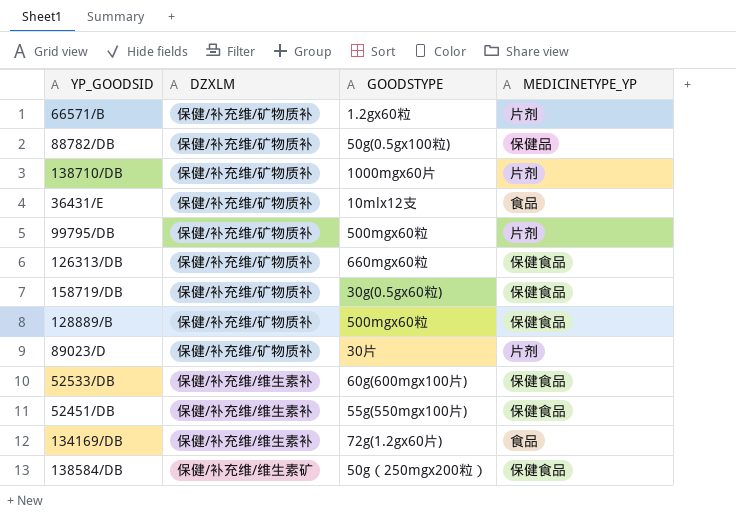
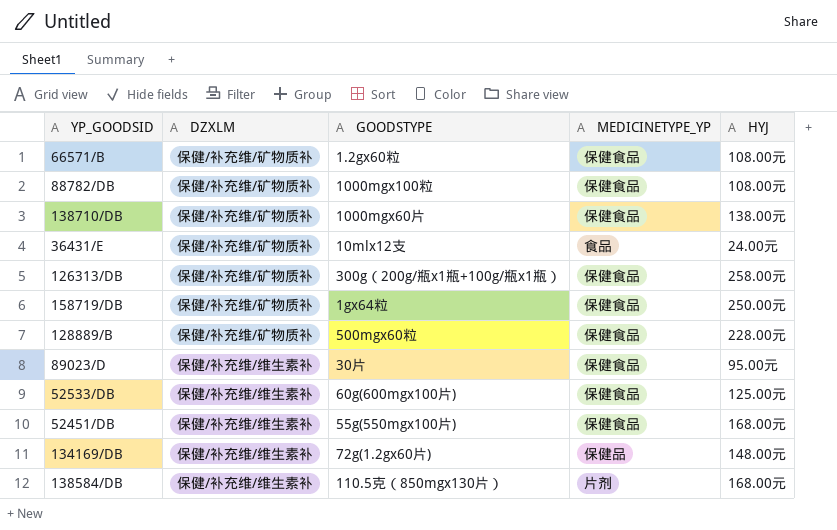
column HYJ | position: none -> 5
row 99795/DB: 保健/补充维/矿物质补 | 500mgx60粒 | 片剂 -> none
66571/B | MEDICINETYPE_YP: 片剂 -> 保健食品
88782/DB | GOODSTYPE: 50g(0.5gx100粒) -> 1000mgx100粒
88782/DB | MEDICINETYPE_YP: 保健品 -> 保健食品
138710/DB | MEDICINETYPE_YP: 片剂 -> 保健食品
126313/DB | GOODSTYPE: 660mgx60粒 -> 300g（200g/瓶x1瓶+100g/瓶x1瓶）
158719/DB | GOODSTYPE: 30g(0.5gx60粒) -> 1gx64粒
89023/D | DZXLM: 保健/补充维/矿物质补 -> 保健/补充维/维生素补
89023/D | MEDICINETYPE_YP: 片剂 -> 保健食品
134169/DB | MEDICINETYPE_YP: 食品 -> 保健品
138584/DB | DZXLM: 保健/补充维/维生素矿 -> 保健/补充维/维生素补
138584/DB | GOODSTYPE: 50g（250mgx200粒） -> 110.5克（850mgx130片）
138584/DB | MEDICINETYPE_YP: 保健食品 -> 片剂

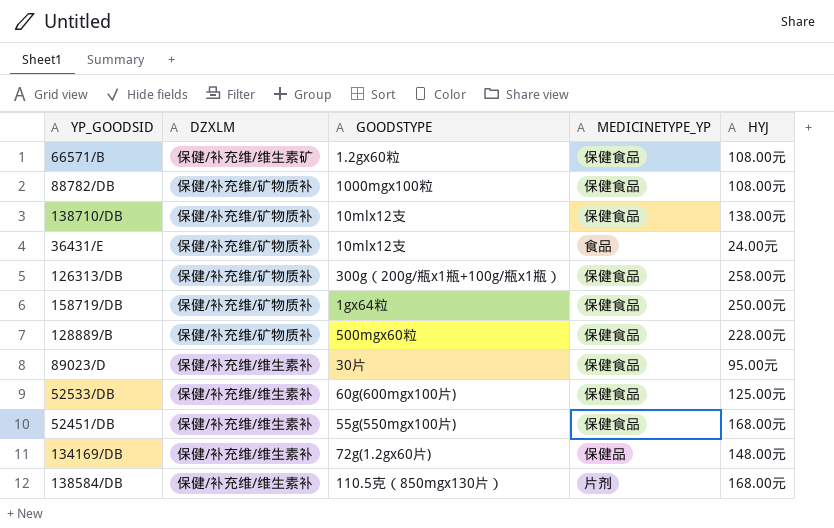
66571/B | DZXLM: 保健/补充维/矿物质补 -> 保健/补充维/维生素矿
138710/DB | GOODSTYPE: 1000mgx60片 -> 10mlx12支

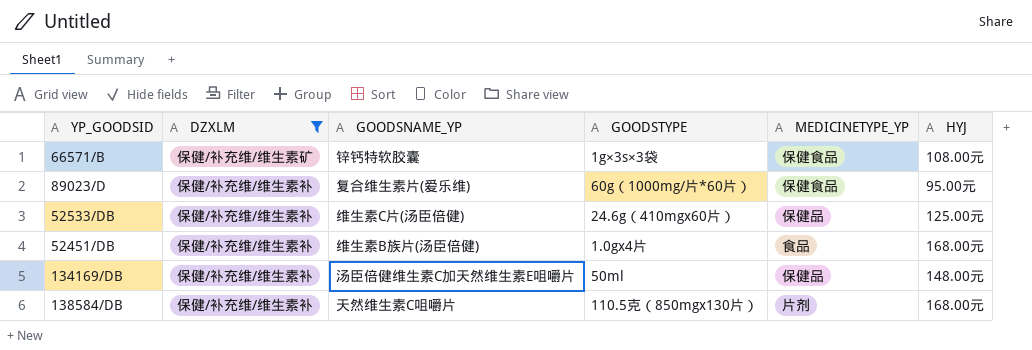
filter: none -> DZXLM != 保健/补充维/矿物质补
column GOODSNAME_YP | position: none -> 3
66571/B | GOODSTYPE: 1.2gx60粒 -> 1g×3s×3袋
89023/D | GOODSTYPE: 30片 -> 60g（1000mg/片*60片）
52533/DB | GOODSTYPE: 60g(600mgx100片) -> 24.6g（410mgx60片）
52533/DB | MEDICINETYPE_YP: 保健食品 -> 保健品
52451/DB | GOODSTYPE: 55g(550mgx100片) -> 1.0gx4片
52451/DB | MEDICINETYPE_YP: 保健食品 -> 食品
134169/DB | GOODSTYPE: 72g(1.2gx60片) -> 50ml

